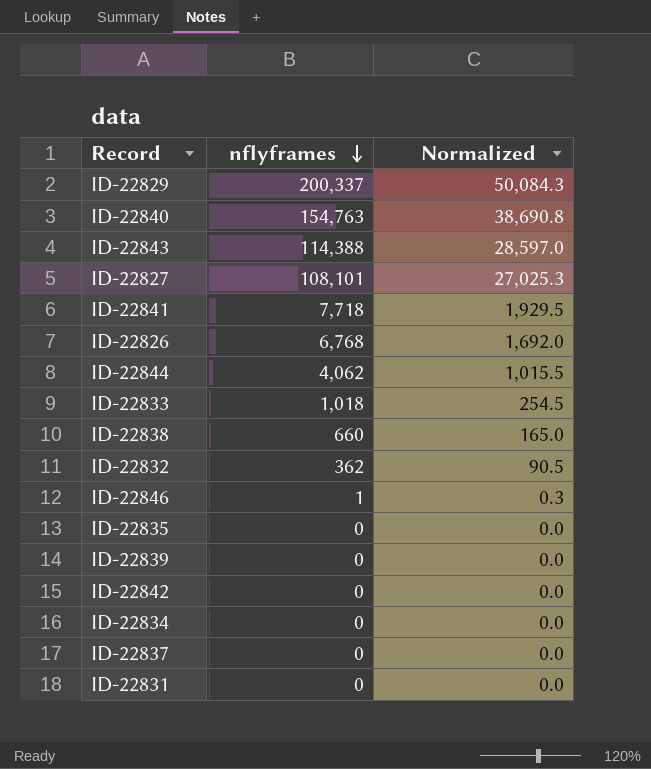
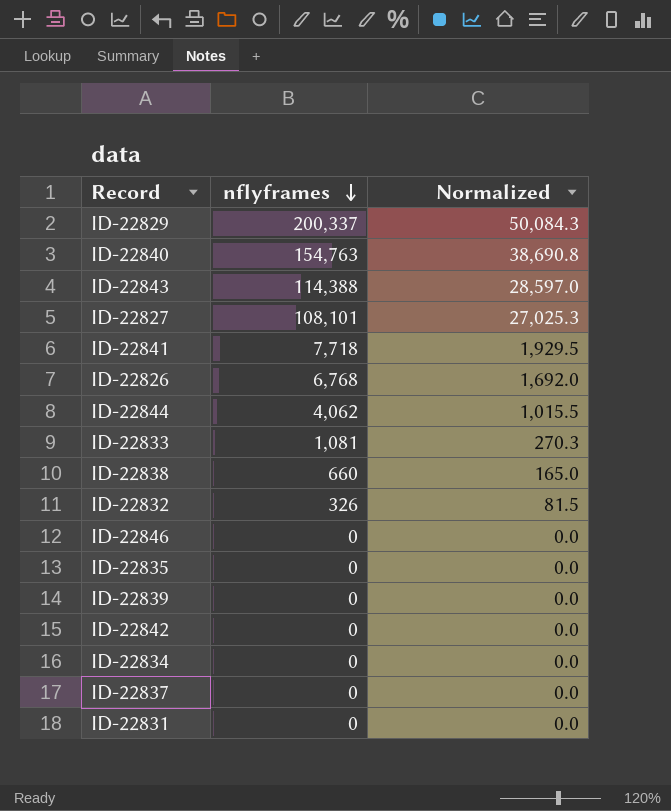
ID-22833 | nflyframes: 1,018 -> 1,081
ID-22833 | Normalized: 254.5 -> 270.3
ID-22832 | nflyframes: 362 -> 326
ID-22832 | Normalized: 90.5 -> 81.5
ID-22846 | nflyframes: 1 -> 0
ID-22846 | Normalized: 0.3 -> 0.0

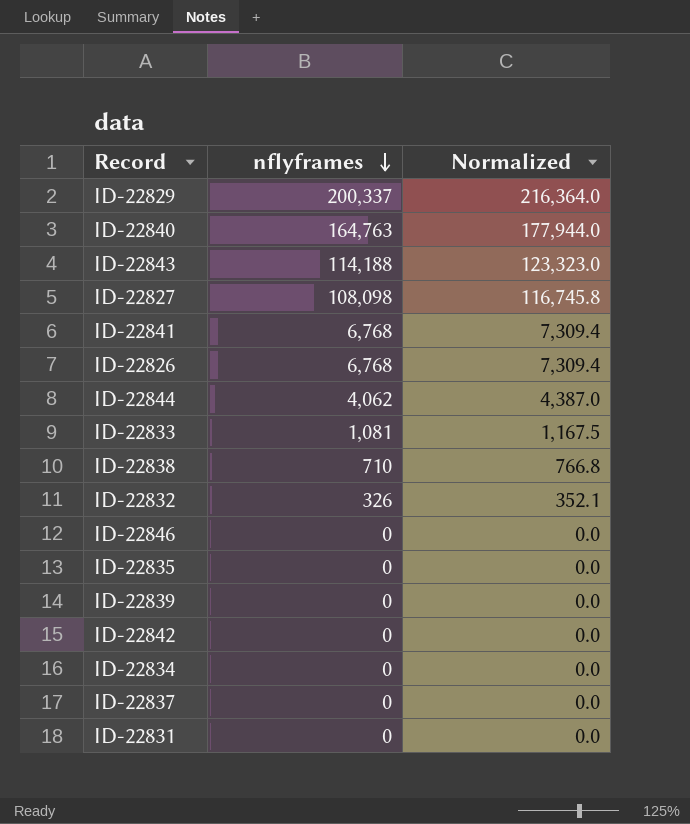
column Normalized | formula: [nflyframes] * 0.25 -> [nflyframes] * 1.08
ID-22840 | nflyframes: 154,763 -> 164,763
ID-22843 | nflyframes: 114,388 -> 114,188
ID-22827 | nflyframes: 108,101 -> 108,098
ID-22841 | nflyframes: 7,718 -> 6,768
ID-22838 | nflyframes: 660 -> 710

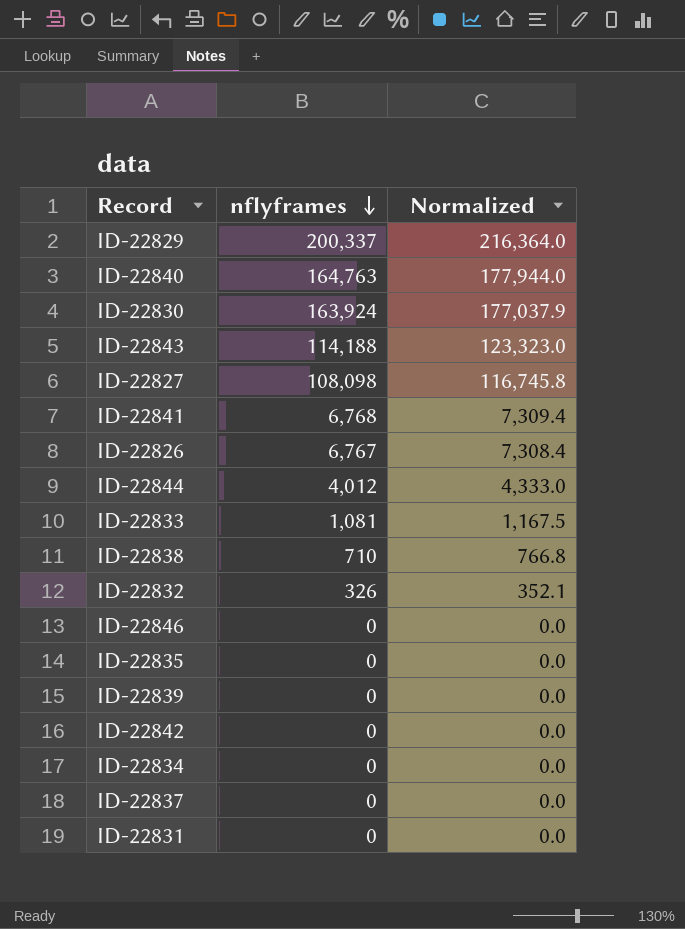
row ID-22830: none -> 163,924 | 177,037.9
ID-22826 | nflyframes: 6,768 -> 6,767
ID-22826 | Normalized: 7,309.4 -> 7,308.4
ID-22844 | nflyframes: 4,062 -> 4,012
ID-22844 | Normalized: 4,387.0 -> 4,333.0

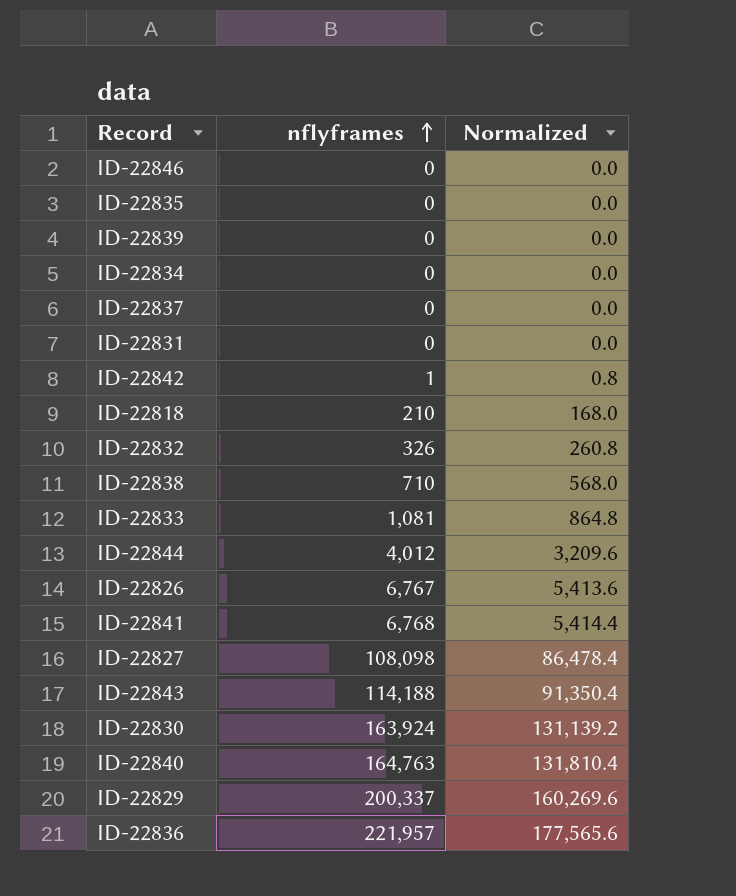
row order: nflyframes descending -> nflyframes ascending
column Normalized | formula: [nflyframes] * 1.08 -> [nflyframes] * 0.8
ID-22842 | nflyframes: 0 -> 1
row ID-22818: none -> 210 | 168.0
row ID-22836: none -> 221,957 | 177,565.6

